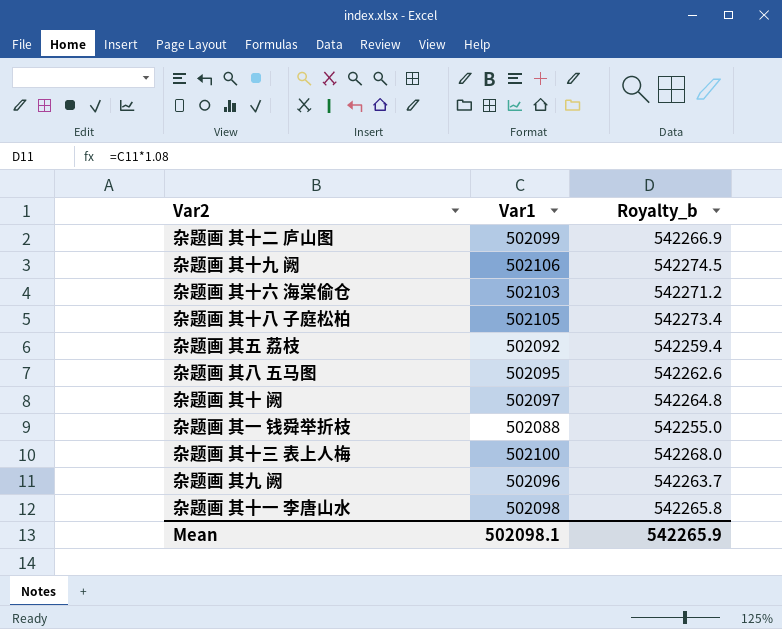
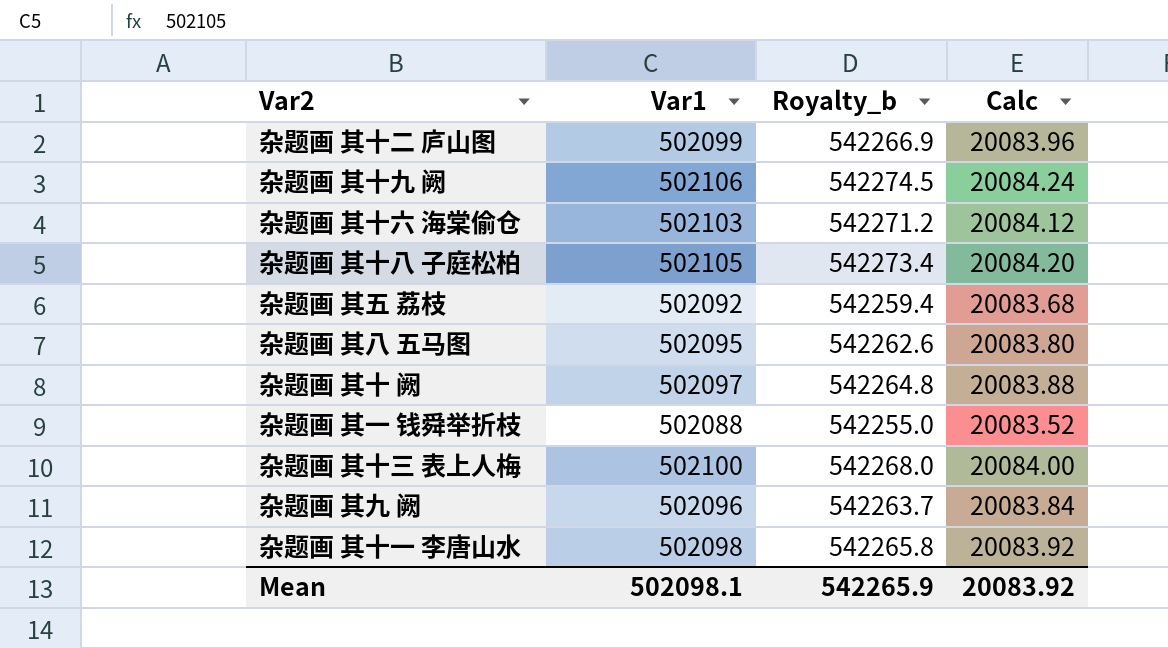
column Calc | formula: none -> [Var1] * 0.04

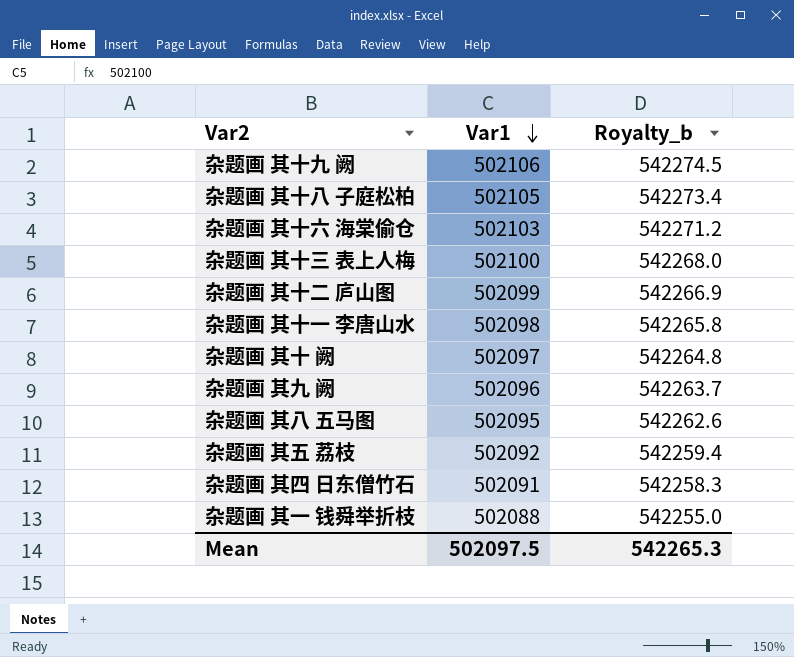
row order: none -> Var1 descending
column Calc | formula: [Var1] * 0.04 -> none
row 杂题画 其四 日东僧竹石: none -> 502091 | 542258.3
Mean | Var1: 502098.1 -> 502097.5
Mean | Royalty_b: 542265.9 -> 542265.3

